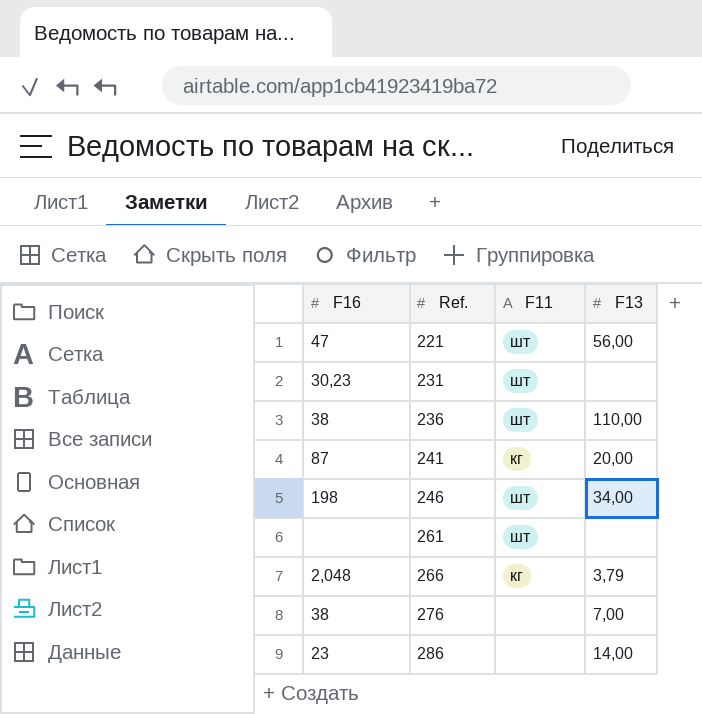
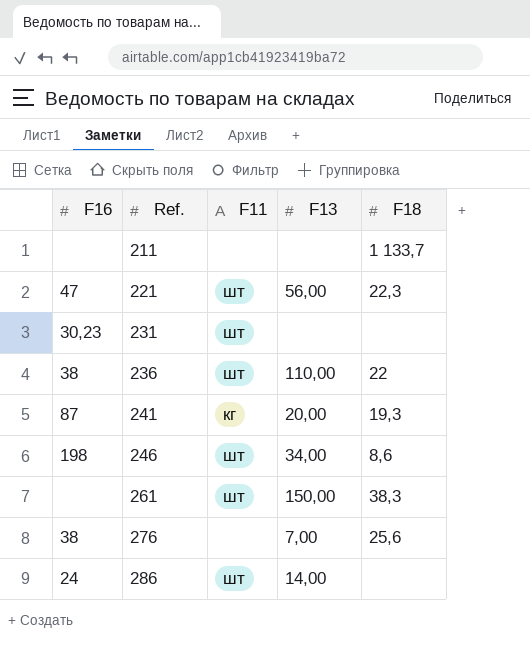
column F18 | position: none -> 5
row 266: 2,048 | кг | 3,79 -> none
row 211: none -> none | none | none | 1 133,7
261 | F13: none -> 150,00
286 | F16: 23 -> 24
286 | F11: none -> шт

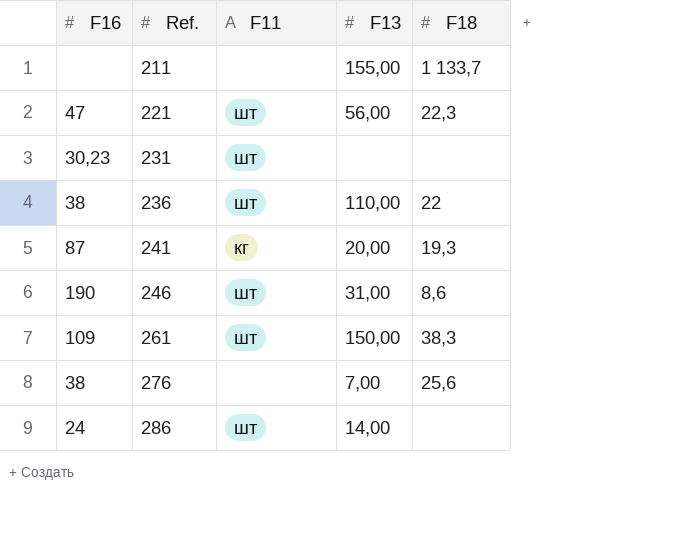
211 | F13: none -> 155,00
246 | F16: 198 -> 190
246 | F13: 34,00 -> 31,00
261 | F16: none -> 109

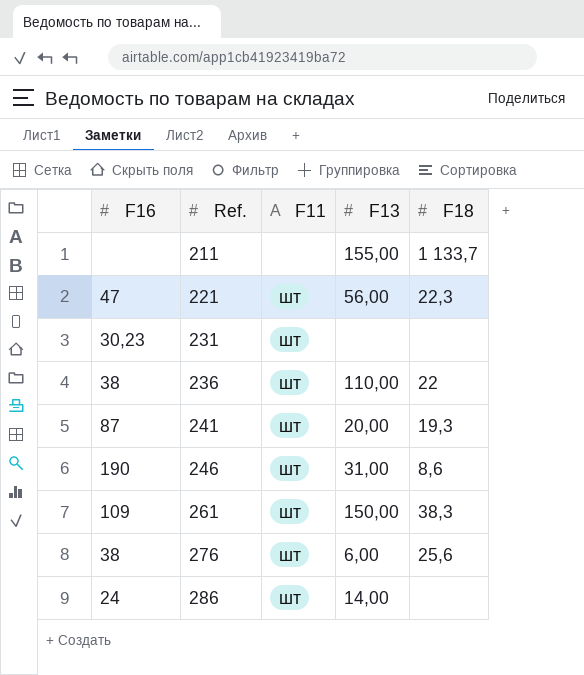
241 | F11: кг -> шт
276 | F11: none -> шт
276 | F13: 7,00 -> 6,00

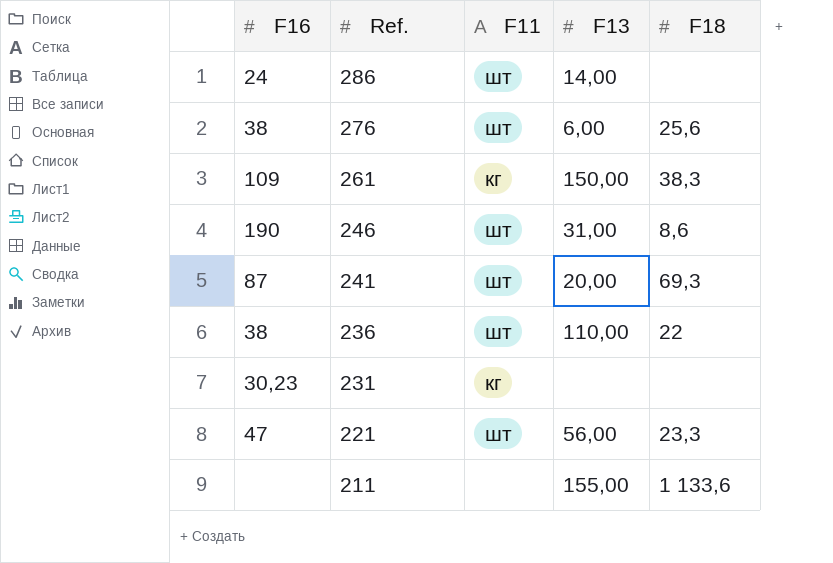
row order: Ref. ascending -> Ref. descending
261 | F11: шт -> кг
241 | F18: 19,3 -> 69,3
231 | F11: шт -> кг
221 | F18: 22,3 -> 23,3
211 | F18: 1 133,7 -> 1 133,6

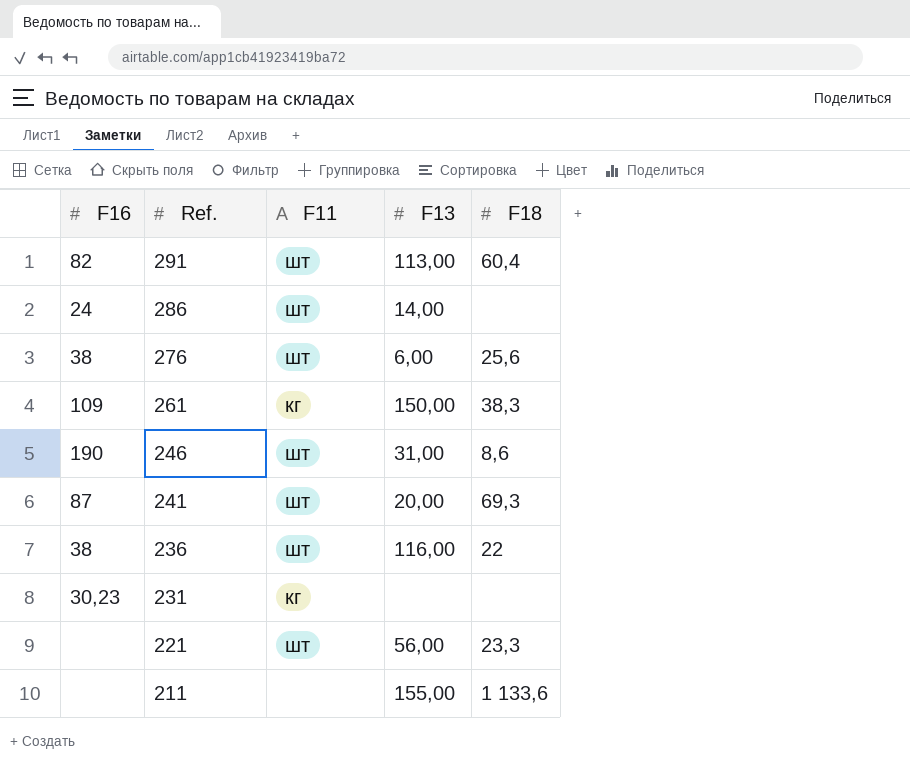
row 291: none -> 82 | шт | 113,00 | 60,4
236 | F13: 110,00 -> 116,00
221 | F16: 47 -> none

